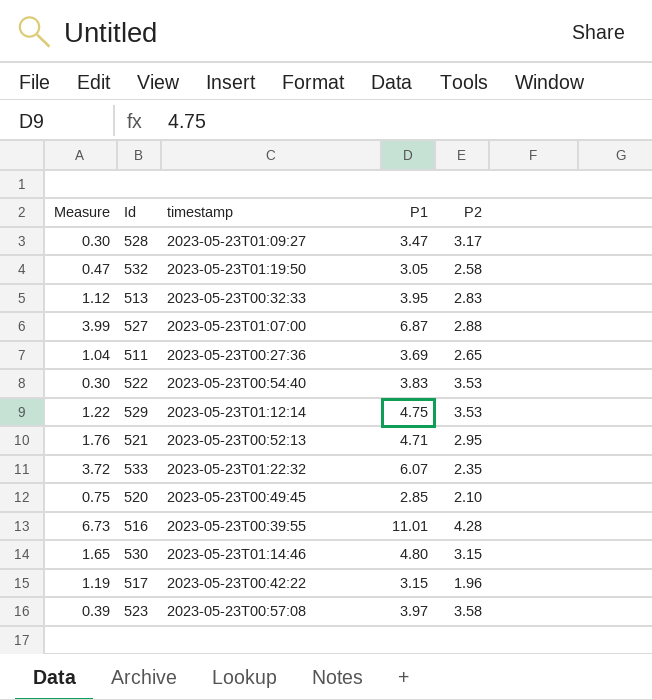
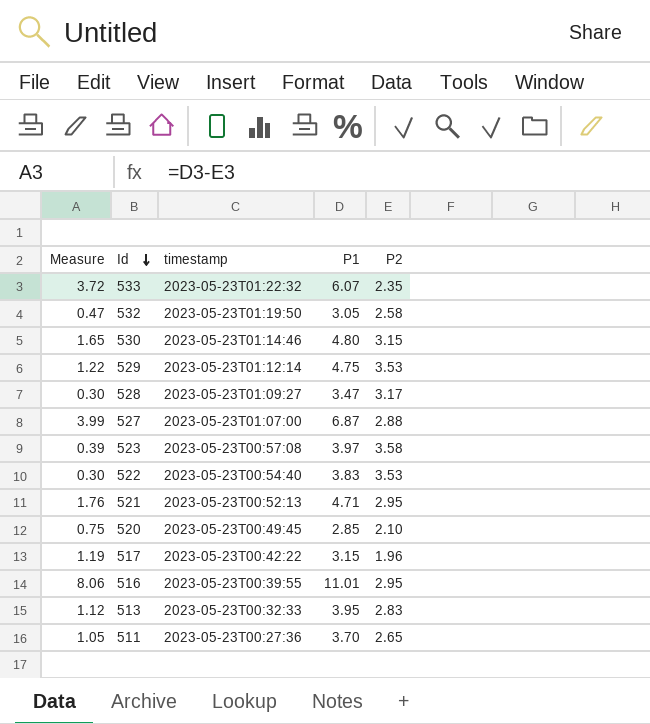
row order: none -> Id descending
516 | Measure: 6.73 -> 8.06
516 | P2: 4.28 -> 2.95
511 | Measure: 1.04 -> 1.05
511 | P1: 3.69 -> 3.70

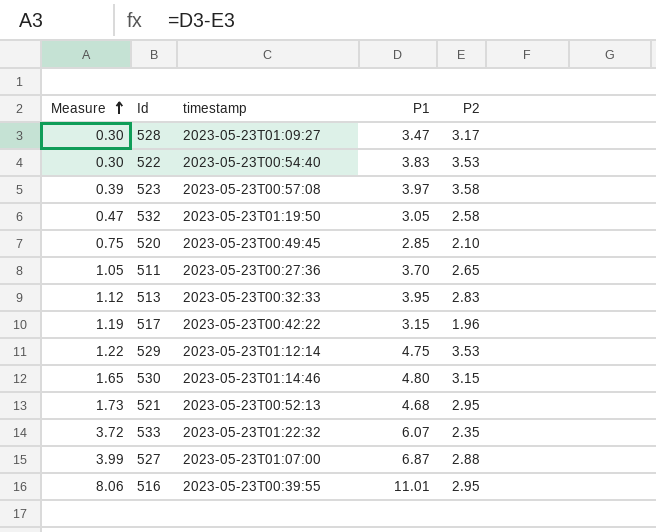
row order: Id descending -> Measure ascending
521 | Measure: 1.76 -> 1.73
521 | P1: 4.71 -> 4.68

